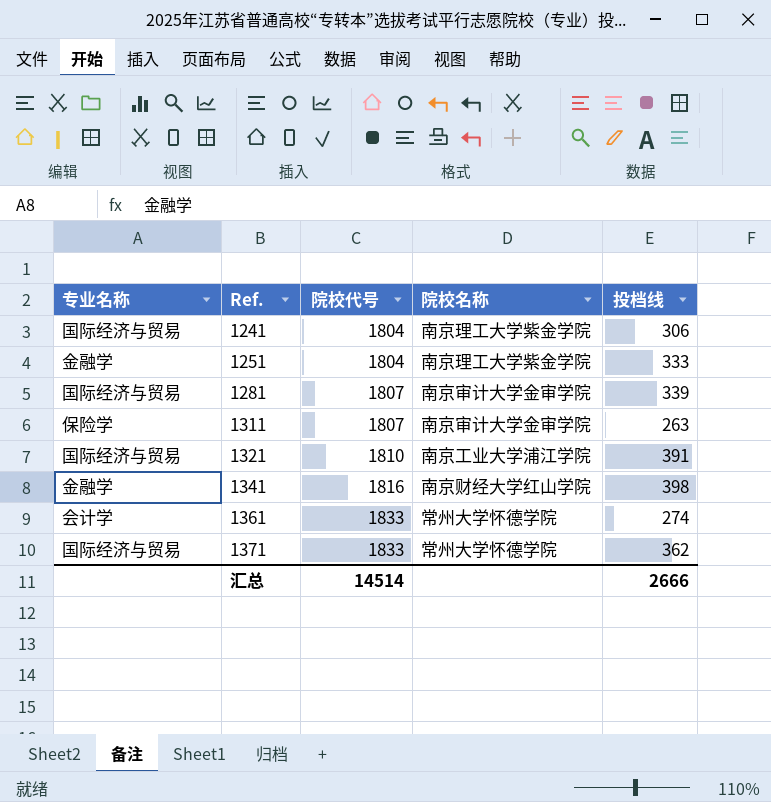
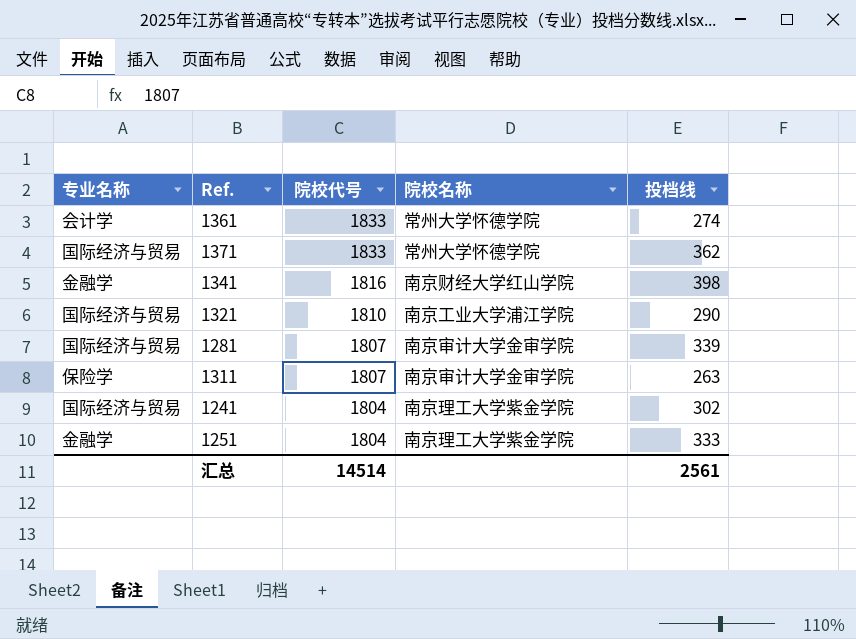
row order: Ref. ascending -> 院校代号 descending
1321 | 投档线: 391 -> 290
1241 | 投档线: 306 -> 302
汇总 | 投档线: 2666 -> 2561

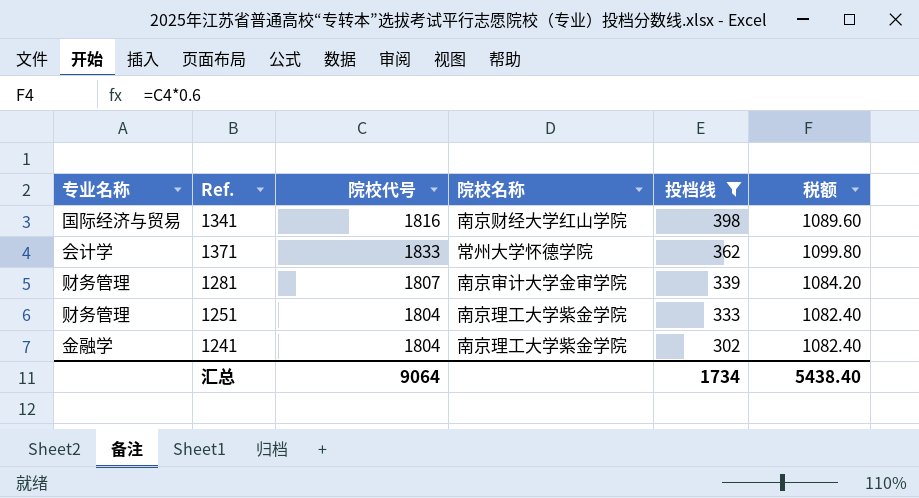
filter: none -> 投档线 >= 302
row order: 院校代号 descending -> 投档线 descending
column 税额 | formula: none -> [院校代号] * 0.6
1341 | 专业名称: 金融学 -> 国际经济与贸易
1371 | 专业名称: 国际经济与贸易 -> 会计学
1281 | 专业名称: 国际经济与贸易 -> 财务管理
1251 | 专业名称: 金融学 -> 财务管理
1241 | 专业名称: 国际经济与贸易 -> 金融学
汇总 | 院校代号: 14514 -> 9064
汇总 | 投档线: 2561 -> 1734

